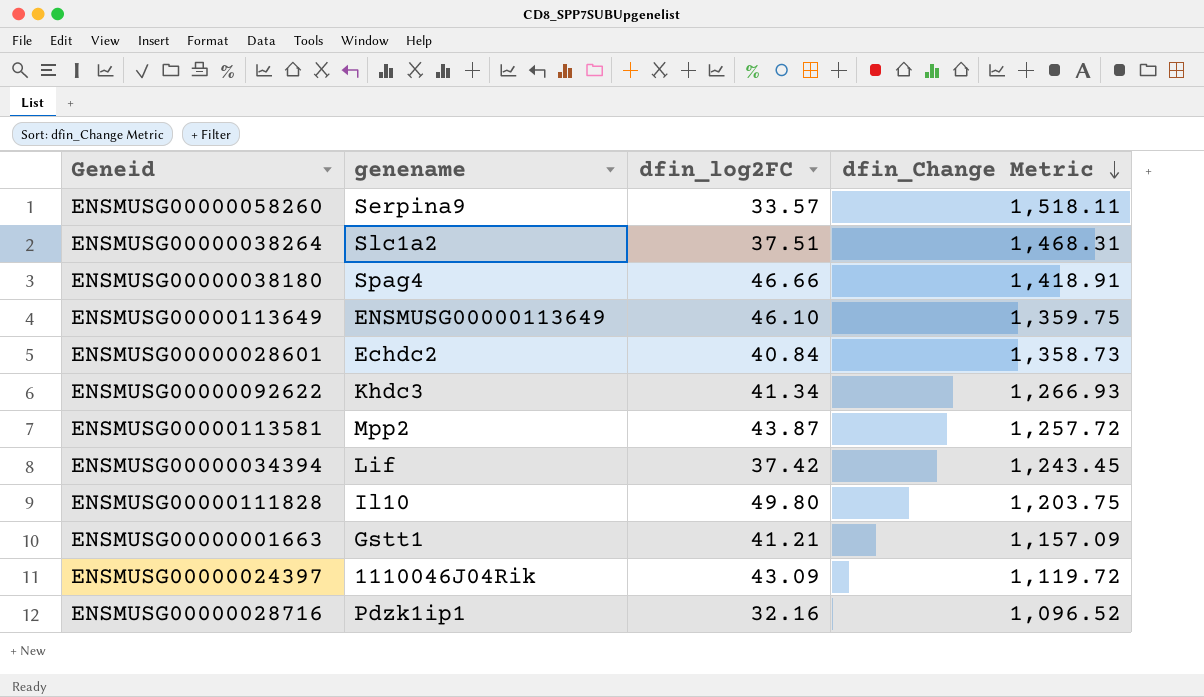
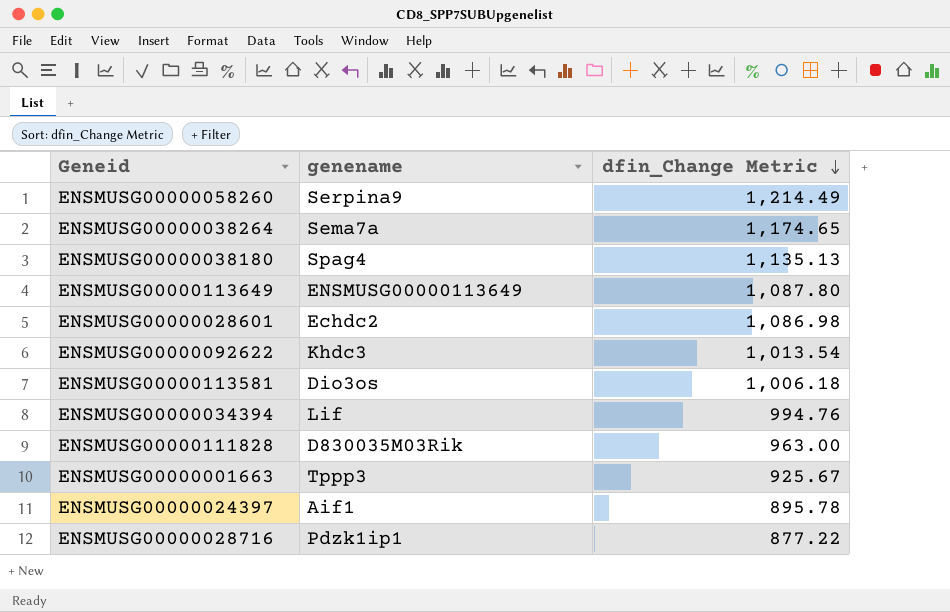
column dfin_log2FC | position: 3 -> none
ENSMUSG00000058260 | dfin_Change Metric: 1,518.11 -> 1,214.49
ENSMUSG00000038264 | genename: Slc1a2 -> Sema7a
ENSMUSG00000038264 | dfin_Change Metric: 1,468.31 -> 1,174.65
ENSMUSG00000038180 | dfin_Change Metric: 1,418.91 -> 1,135.13
ENSMUSG00000113649 | dfin_Change Metric: 1,359.75 -> 1,087.80
ENSMUSG00000028601 | dfin_Change Metric: 1,358.73 -> 1,086.98
ENSMUSG00000092622 | dfin_Change Metric: 1,266.93 -> 1,013.54
ENSMUSG00000113581 | genename: Mpp2 -> Dio3os
ENSMUSG00000113581 | dfin_Change Metric: 1,257.72 -> 1,006.18
ENSMUSG00000034394 | dfin_Change Metric: 1,243.45 -> 994.76
ENSMUSG00000111828 | genename: Il10 -> D830035M03Rik
ENSMUSG00000111828 | dfin_Change Metric: 1,203.75 -> 963.00
ENSMUSG00000001663 | genename: Gstt1 -> Tppp3
ENSMUSG00000001663 | dfin_Change Metric: 1,157.09 -> 925.67
ENSMUSG00000024397 | genename: 1110046J04Rik -> Aif1
ENSMUSG00000024397 | dfin_Change Metric: 1,119.72 -> 895.78
ENSMUSG00000028716 | dfin_Change Metric: 1,096.52 -> 877.22

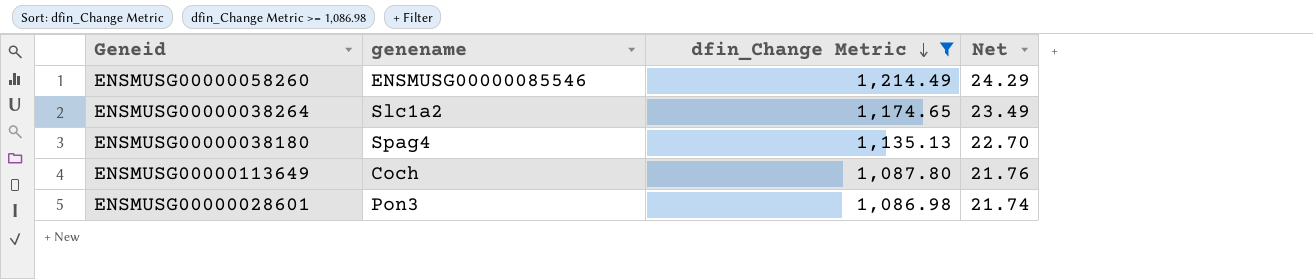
filter: none -> dfin_Change Metric >= 1,086.98
column Net | formula: none -> [dfin_Change Metric] * 0.02
ENSMUSG00000058260 | genename: Serpina9 -> ENSMUSG00000085546
ENSMUSG00000038264 | genename: Sema7a -> Slc1a2
ENSMUSG00000113649 | genename: ENSMUSG00000113649 -> Coch
ENSMUSG00000028601 | genename: Echdc2 -> Pon3

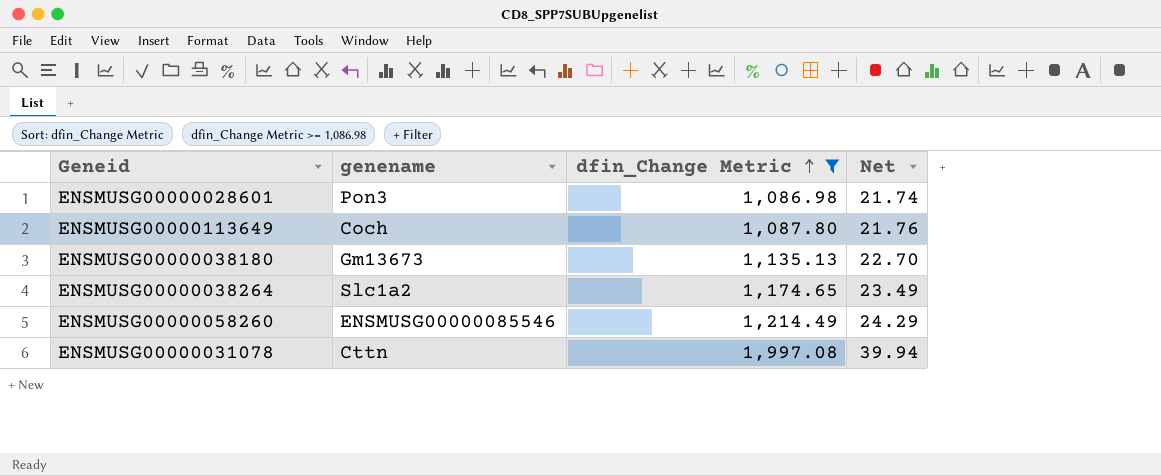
row order: dfin_Change Metric descending -> dfin_Change Metric ascending
ENSMUSG00000038180 | genename: Spag4 -> Gm13673
row ENSMUSG00000031078: none -> Cttn | 1,997.08 | 39.94

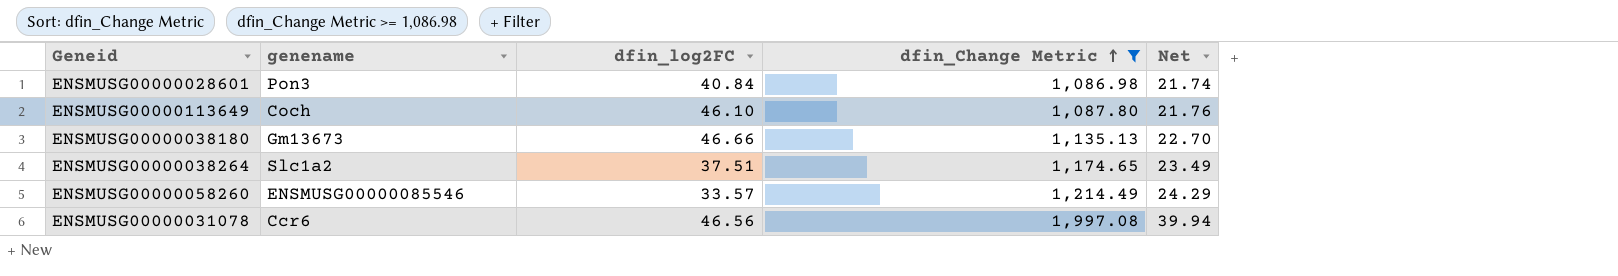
column dfin_log2FC | position: none -> 3
ENSMUSG00000031078 | genename: Cttn -> Ccr6

